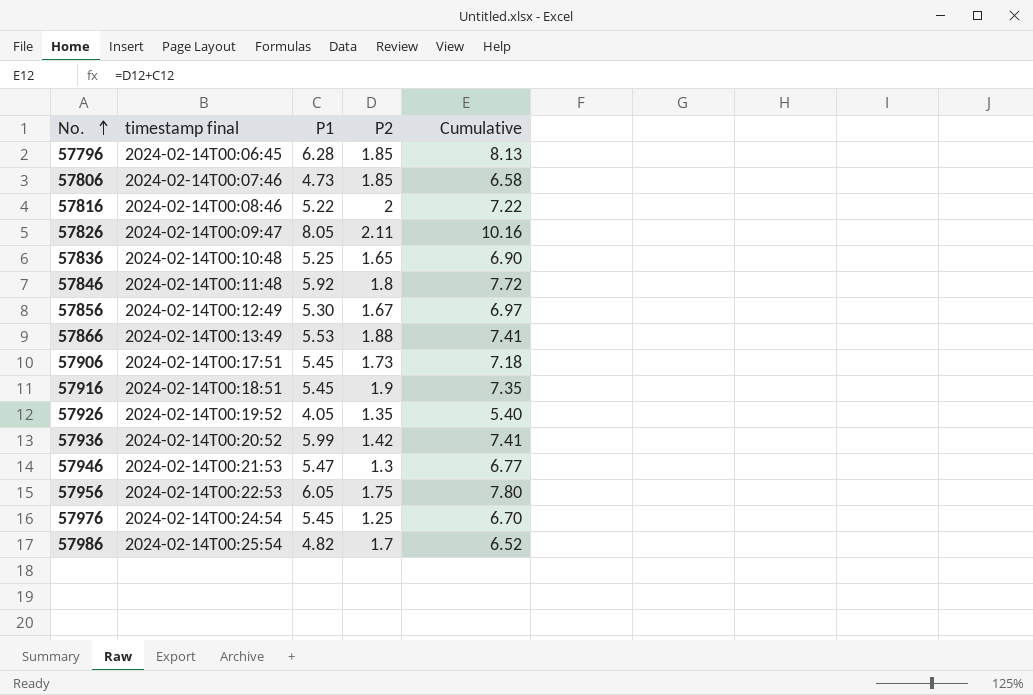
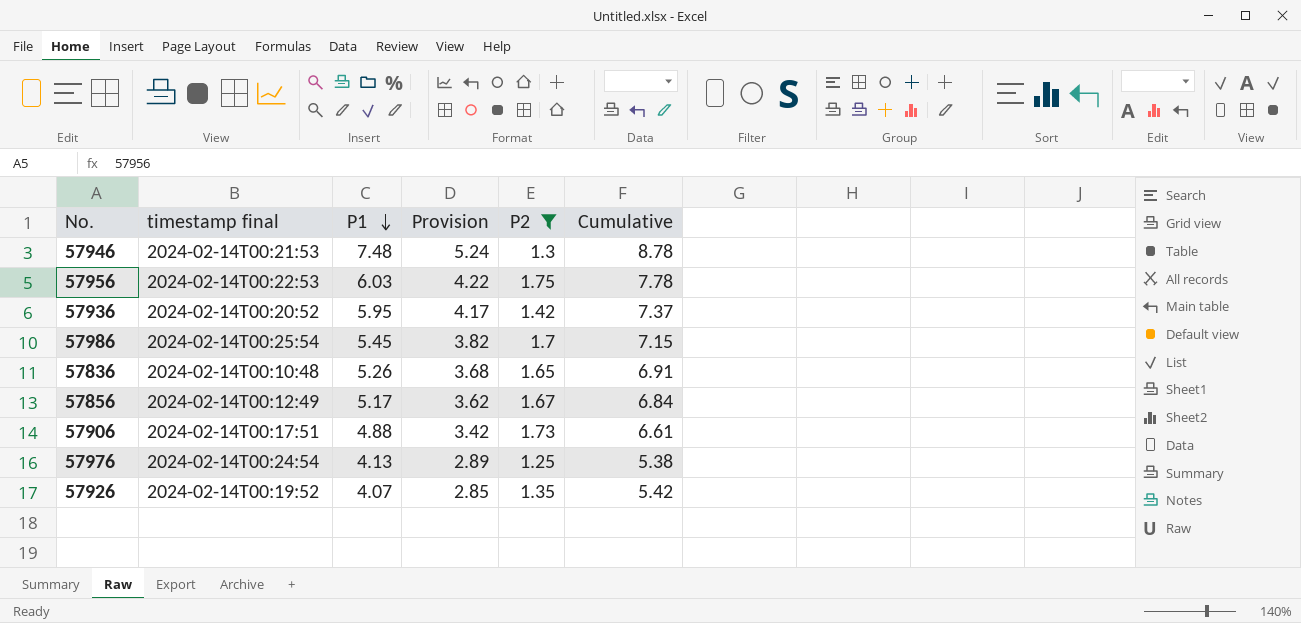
filter: none -> P2 <= 1.75
row order: No. ascending -> P1 descending
column Provision | formula: none -> [P1] * 0.7
57946 | P1: 5.47 -> 7.48
57946 | Cumulative: 6.77 -> 8.78
57956 | P1: 6.05 -> 6.03
57956 | Cumulative: 7.80 -> 7.78
57936 | P1: 5.99 -> 5.95
57936 | Cumulative: 7.41 -> 7.37
57986 | P1: 4.82 -> 5.45
57986 | Cumulative: 6.52 -> 7.15
57836 | P1: 5.25 -> 5.26
57836 | Cumulative: 6.90 -> 6.91
57856 | P1: 5.30 -> 5.17
57856 | Cumulative: 6.97 -> 6.84
57906 | P1: 5.45 -> 4.88
57906 | Cumulative: 7.18 -> 6.61
57976 | P1: 5.45 -> 4.13
57976 | Cumulative: 6.70 -> 5.38
57926 | P1: 4.05 -> 4.07
57926 | Cumulative: 5.40 -> 5.42

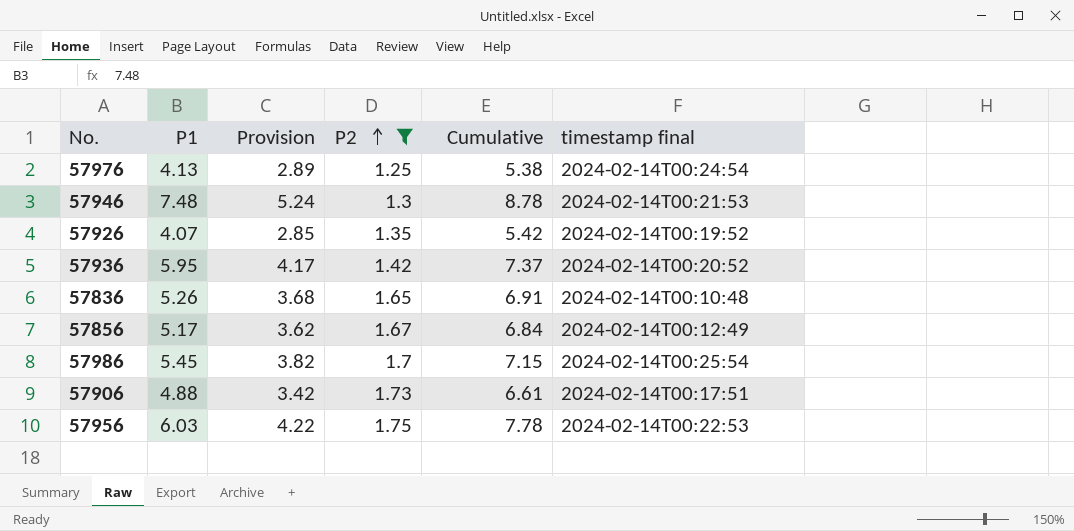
row order: P1 descending -> P2 ascending
column timestamp final | position: 2 -> 6

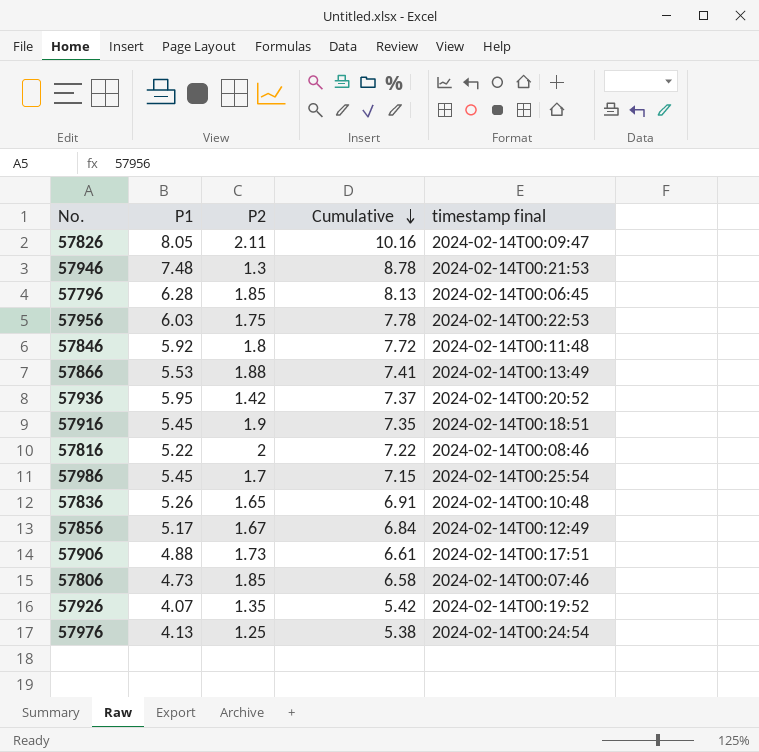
filter: P2 <= 1.75 -> none
row order: P2 ascending -> Cumulative descending
column Provision | formula: [P1] * 0.7 -> none

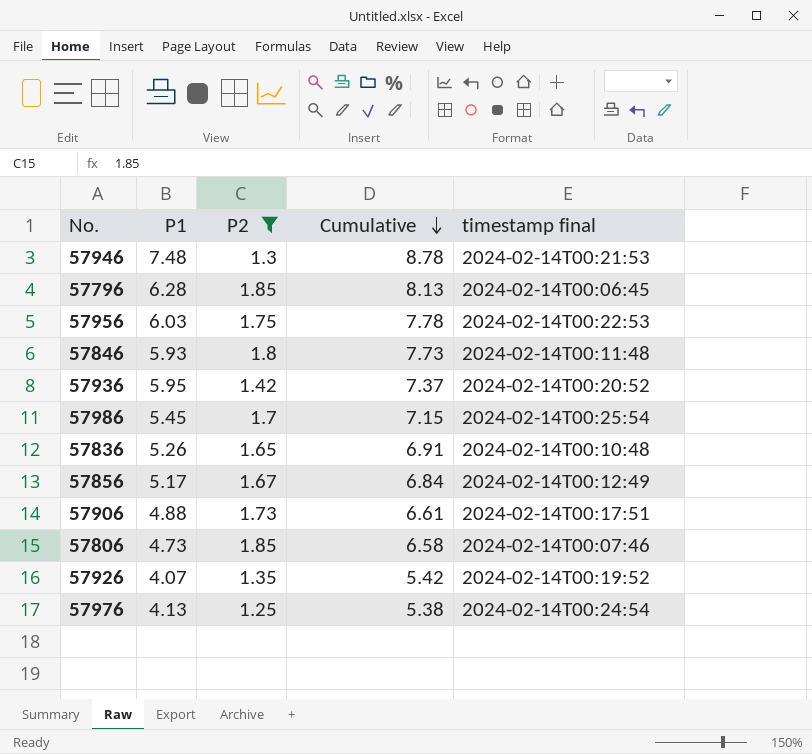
filter: none -> P2 <= 1.85
57846 | P1: 5.92 -> 5.93
57846 | Cumulative: 7.72 -> 7.73

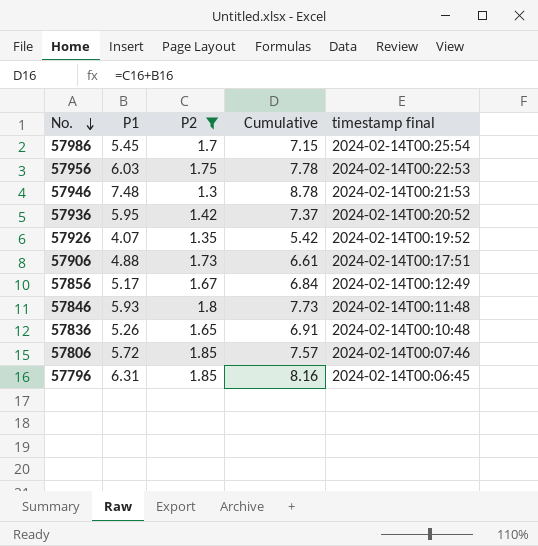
row order: Cumulative descending -> No. descending
row 57976: 4.13 | 1.25 | 5.38 | 2024-02-14T00:24:54 -> none
57806 | P1: 4.73 -> 5.72
57806 | Cumulative: 6.58 -> 7.57
57796 | P1: 6.28 -> 6.31
57796 | Cumulative: 8.13 -> 8.16

